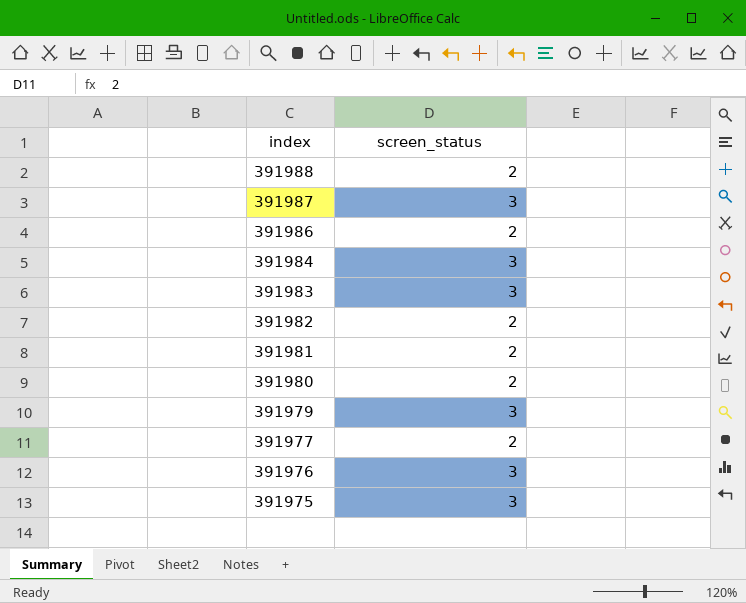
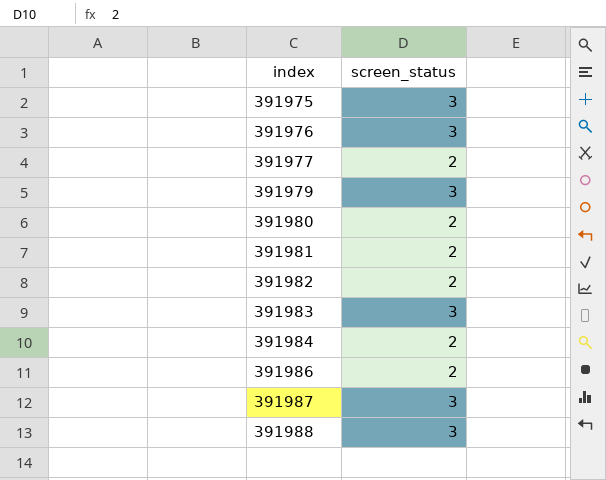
row order: index descending -> index ascending
391984 | screen_status: 3 -> 2
391988 | screen_status: 2 -> 3

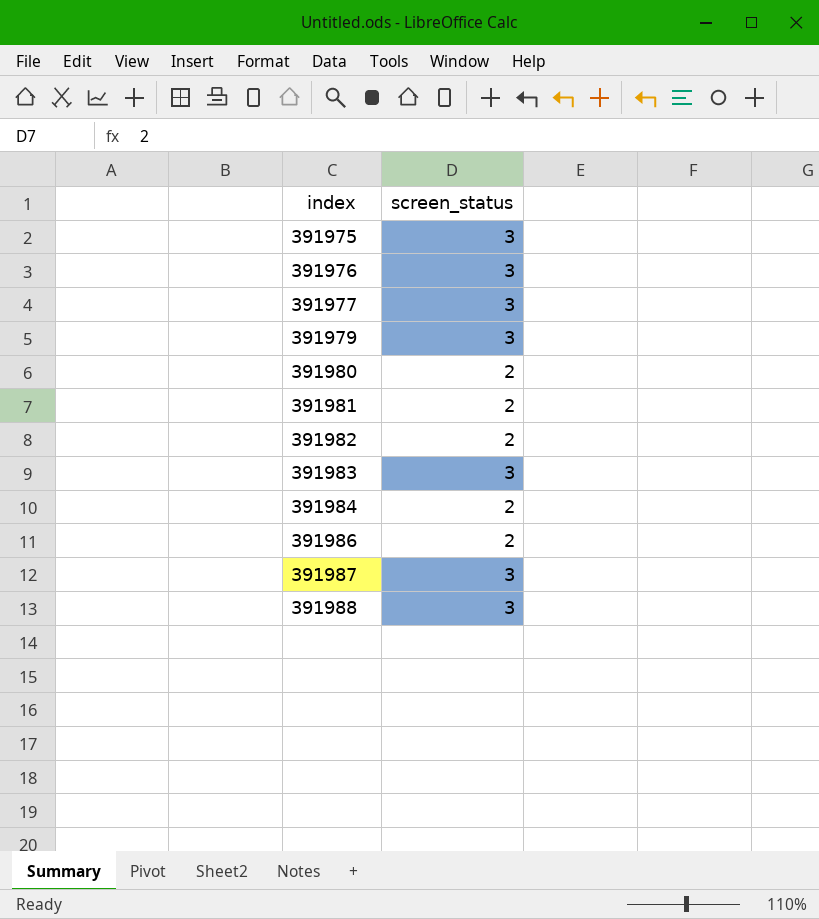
391977 | screen_status: 2 -> 3

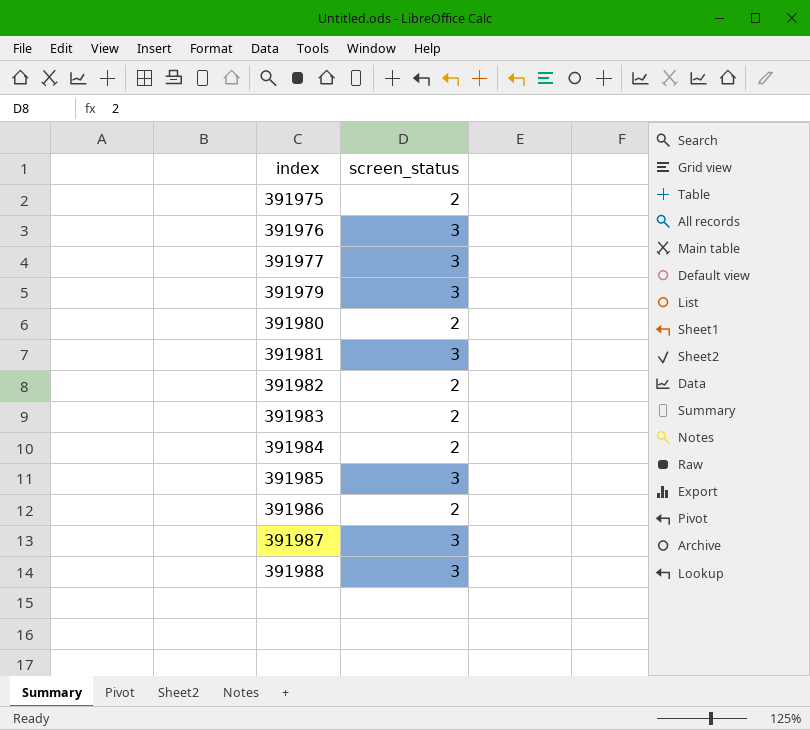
391975 | screen_status: 3 -> 2
391981 | screen_status: 2 -> 3
391983 | screen_status: 3 -> 2
row 391985: none -> 3

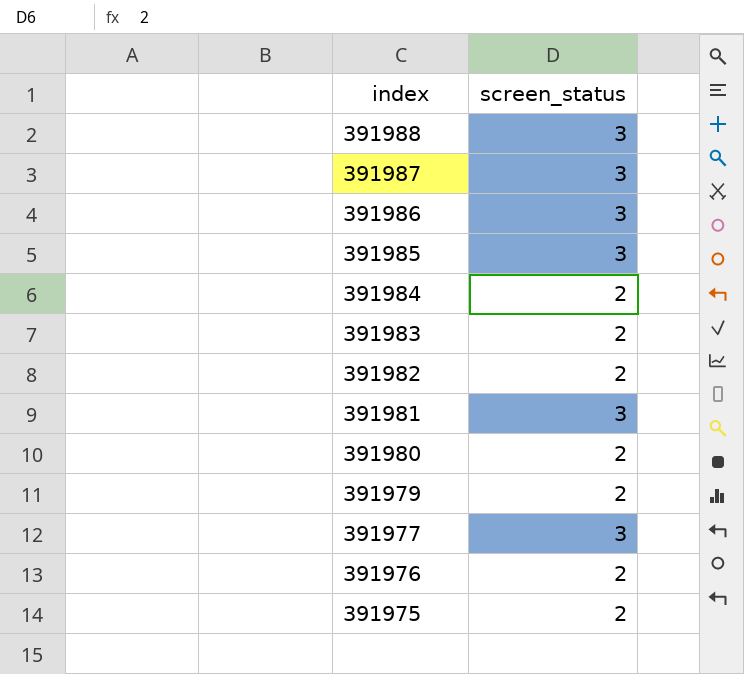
row order: index ascending -> index descending
391986 | screen_status: 2 -> 3
391979 | screen_status: 3 -> 2
391976 | screen_status: 3 -> 2

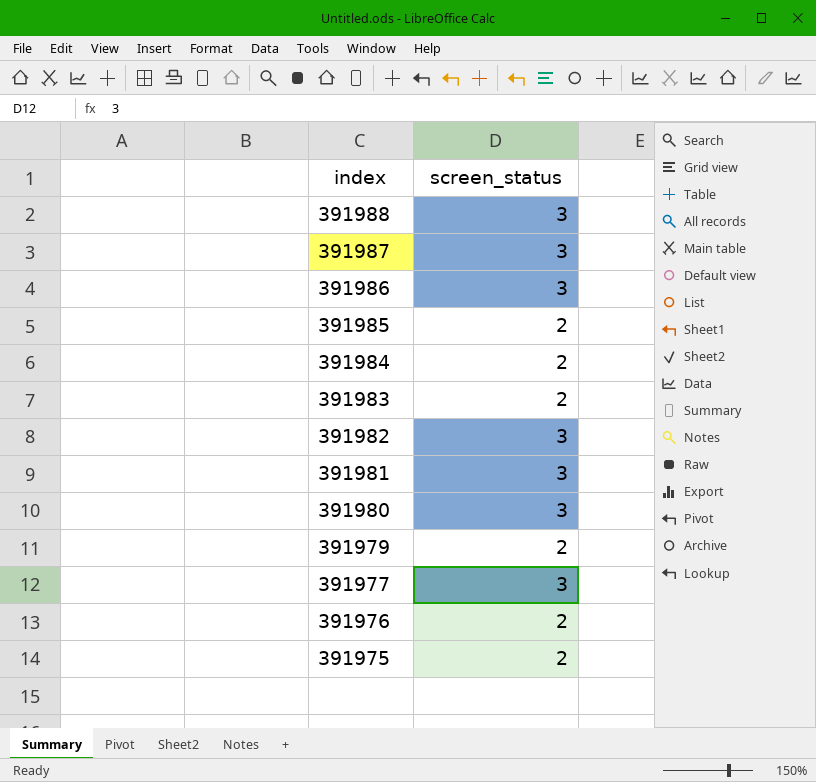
391985 | screen_status: 3 -> 2
391982 | screen_status: 2 -> 3
391980 | screen_status: 2 -> 3

